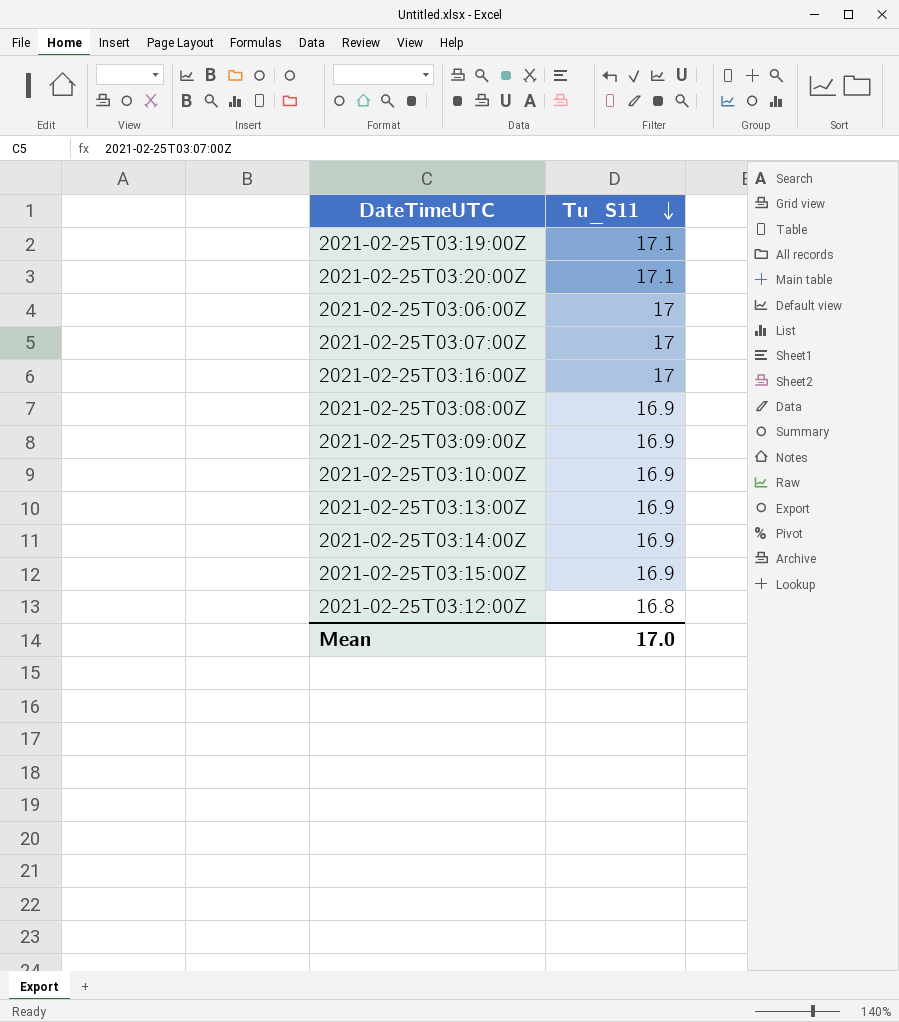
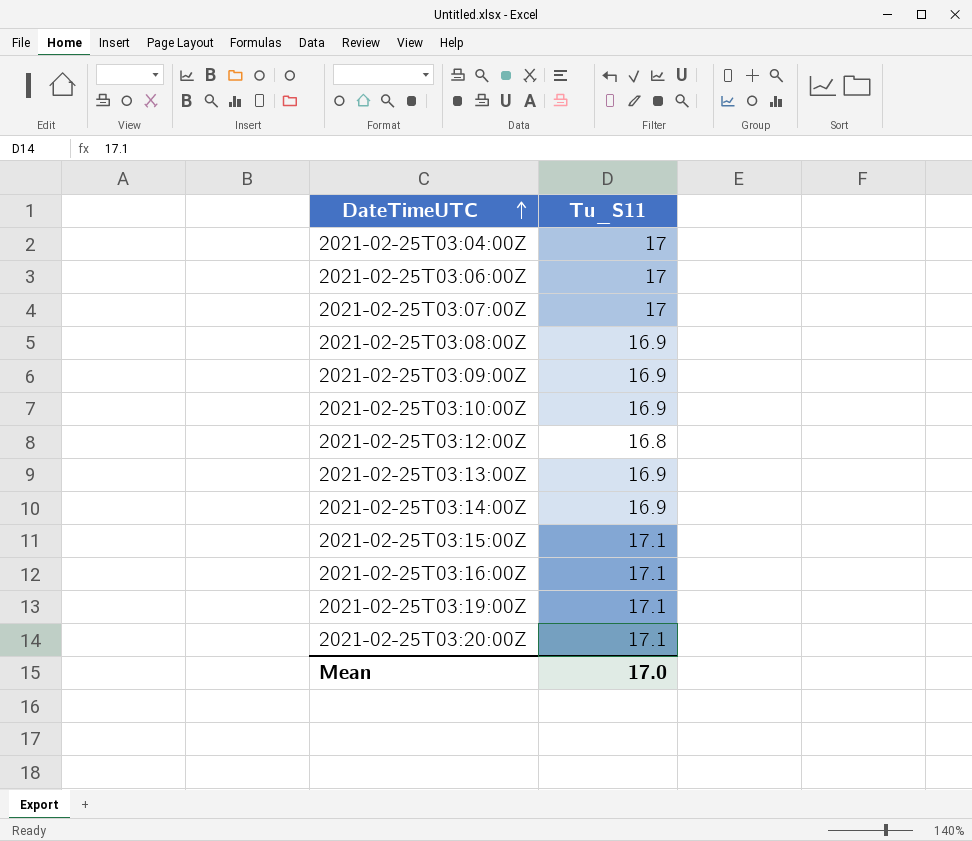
row order: Tu_S11 descending -> DateTimeUTC ascending
row 2021-02-25T03:04:00Z: none -> 17
2021-02-25T03:15:00Z | Tu_S11: 16.9 -> 17.1
2021-02-25T03:16:00Z | Tu_S11: 17 -> 17.1

